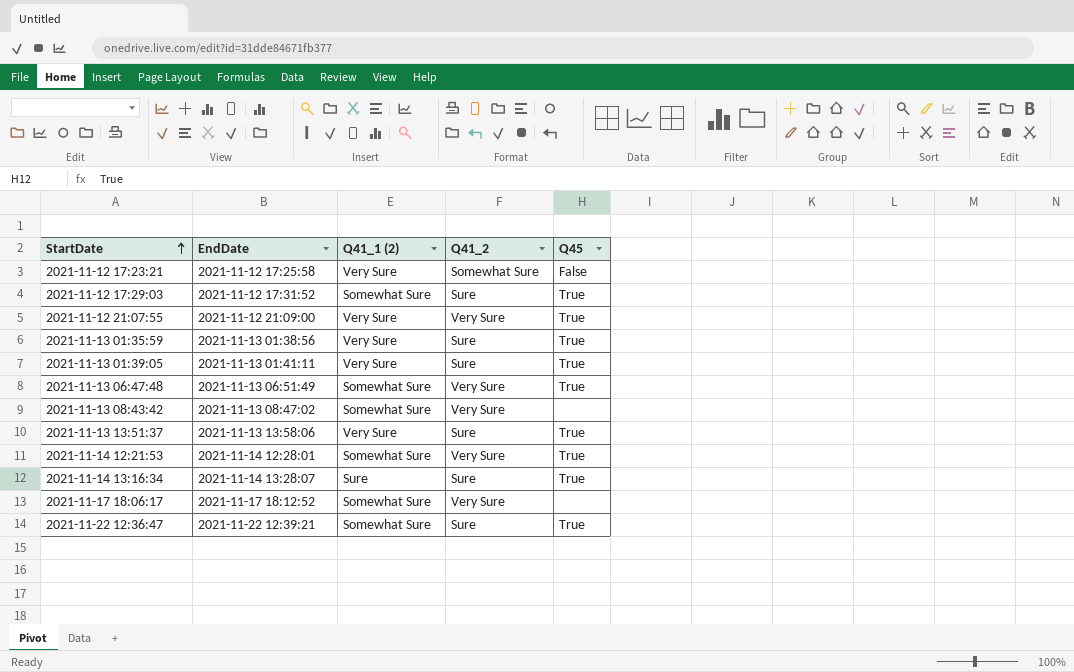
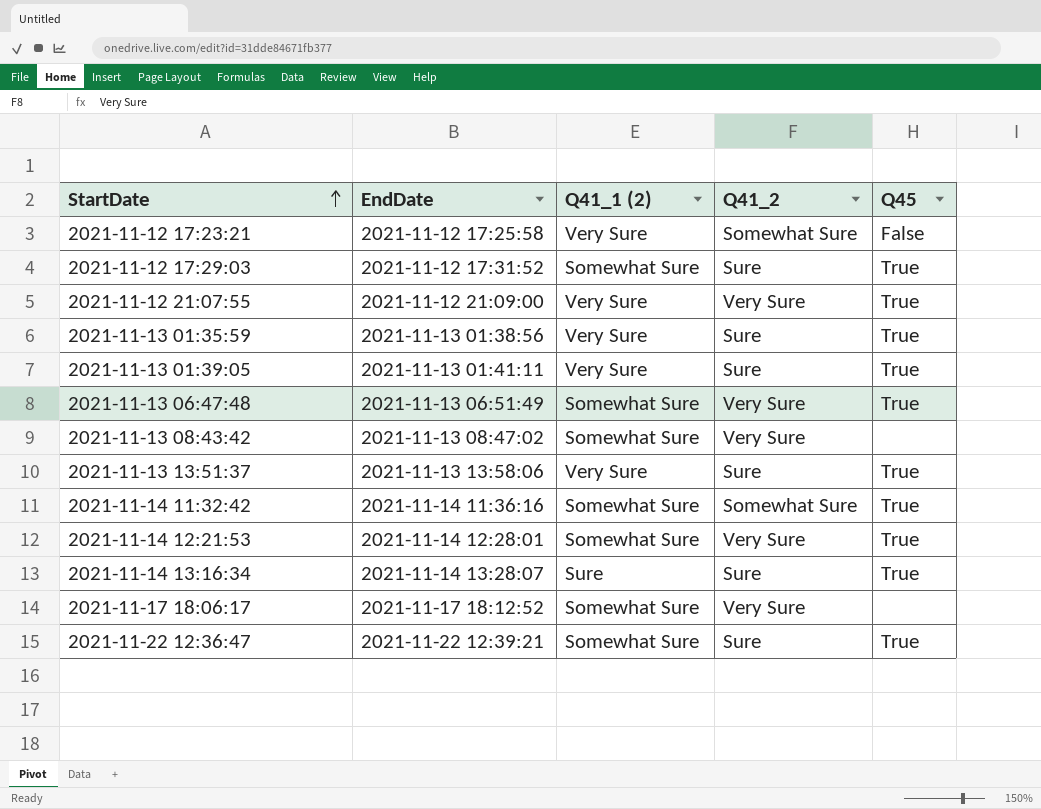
row 2021-11-14 11:32:42: none -> 2021-11-14 11:36:16 | Somewhat Sure | Somewhat Sure | True

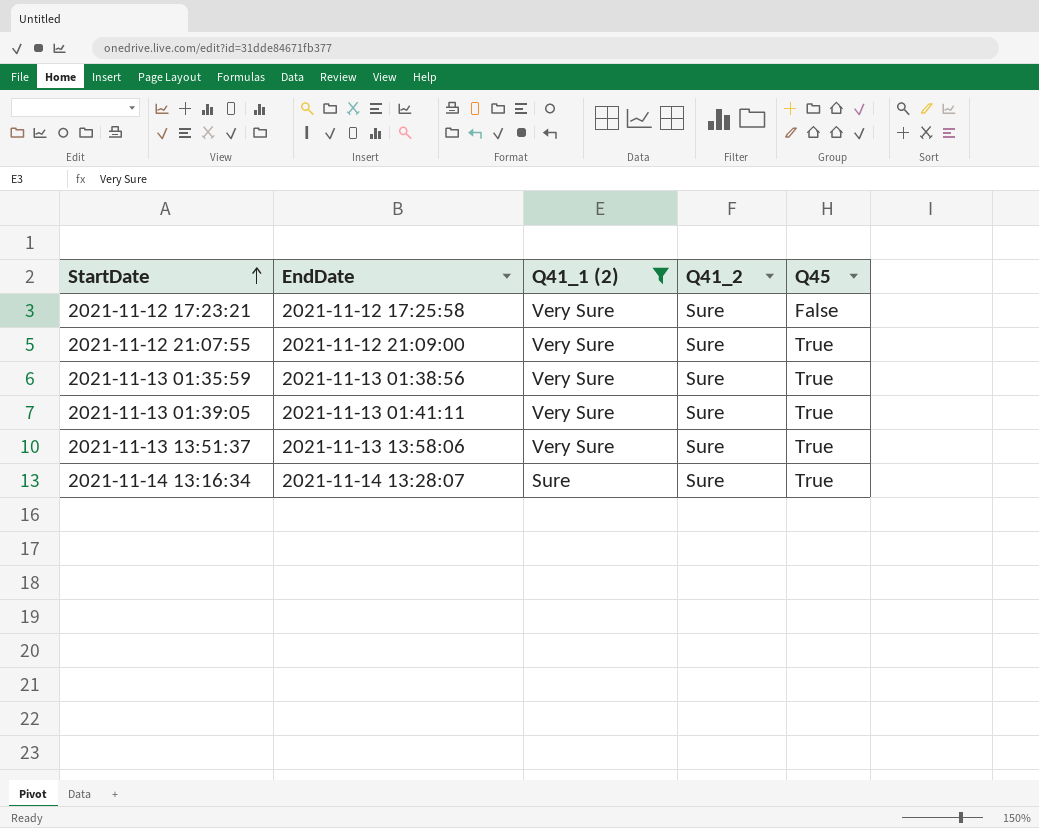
filter: none -> Q41_1 (2) != Somewhat Sure
2021-11-12 17:23:21 | Q41_2: Somewhat Sure -> Sure
2021-11-12 21:07:55 | Q41_2: Very Sure -> Sure

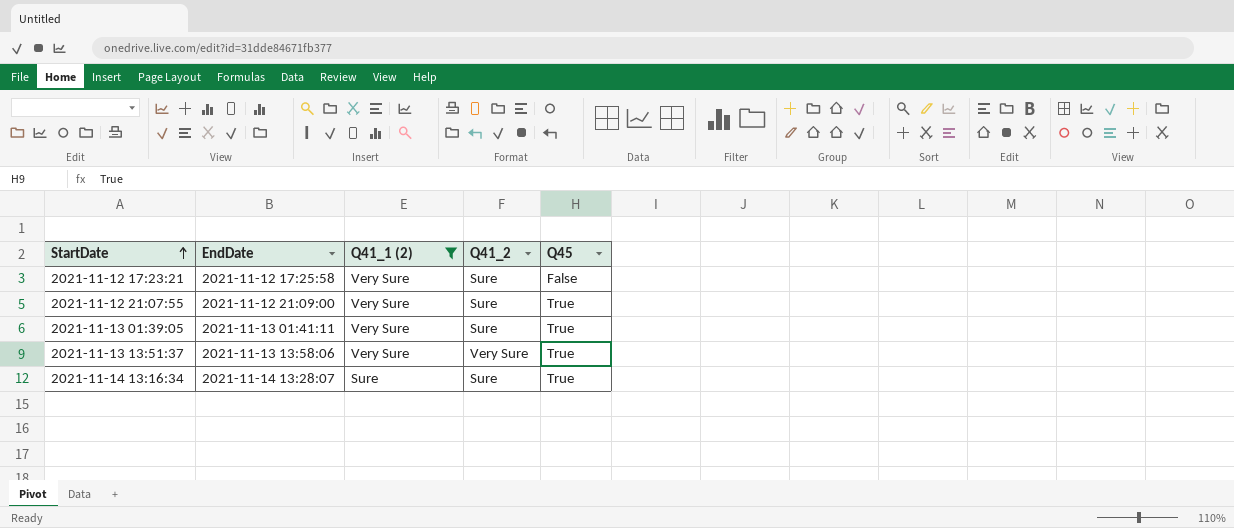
row 2021-11-13 01:35:59: 2021-11-13 01:38:56 | Very Sure | Sure | True -> none
2021-11-13 13:51:37 | Q41_2: Sure -> Very Sure

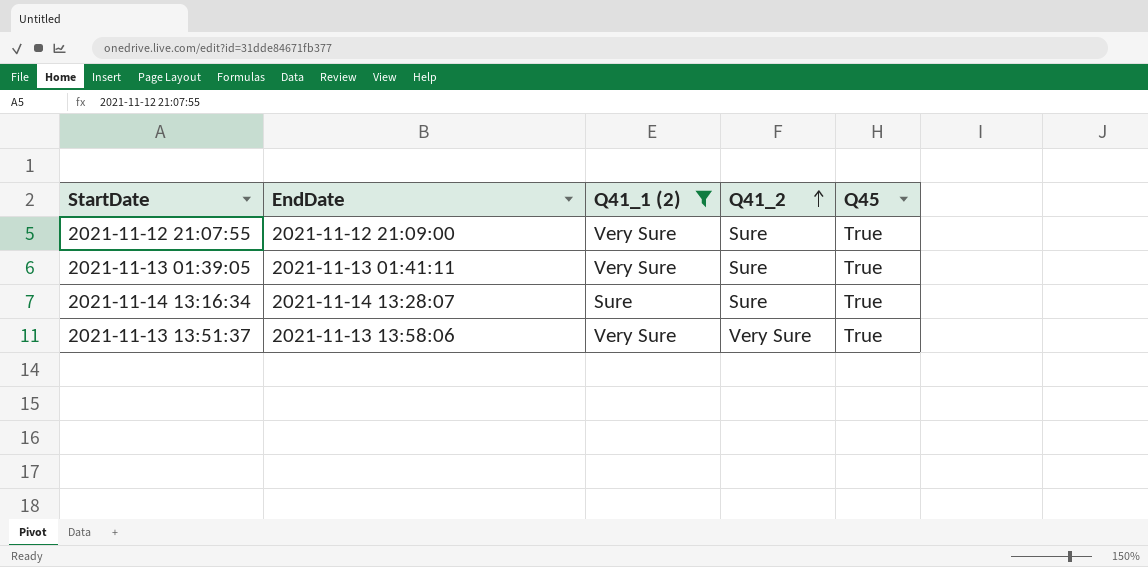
row order: StartDate ascending -> Q41_2 ascending
row 2021-11-12 17:23:21: 2021-11-12 17:25:58 | Very Sure | Sure | False -> none

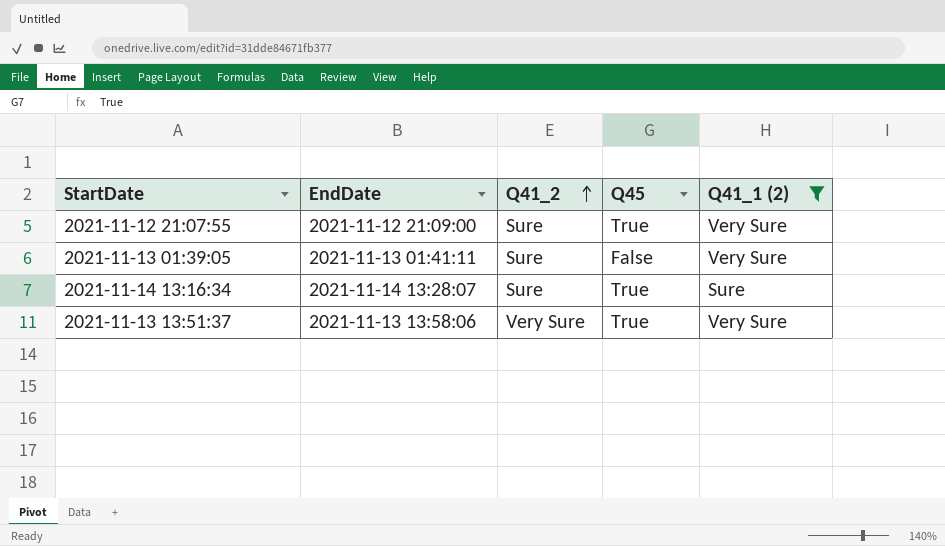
column Q41_1 (2) | position: 3 -> 5
2021-11-13 01:39:05 | Q45: True -> False

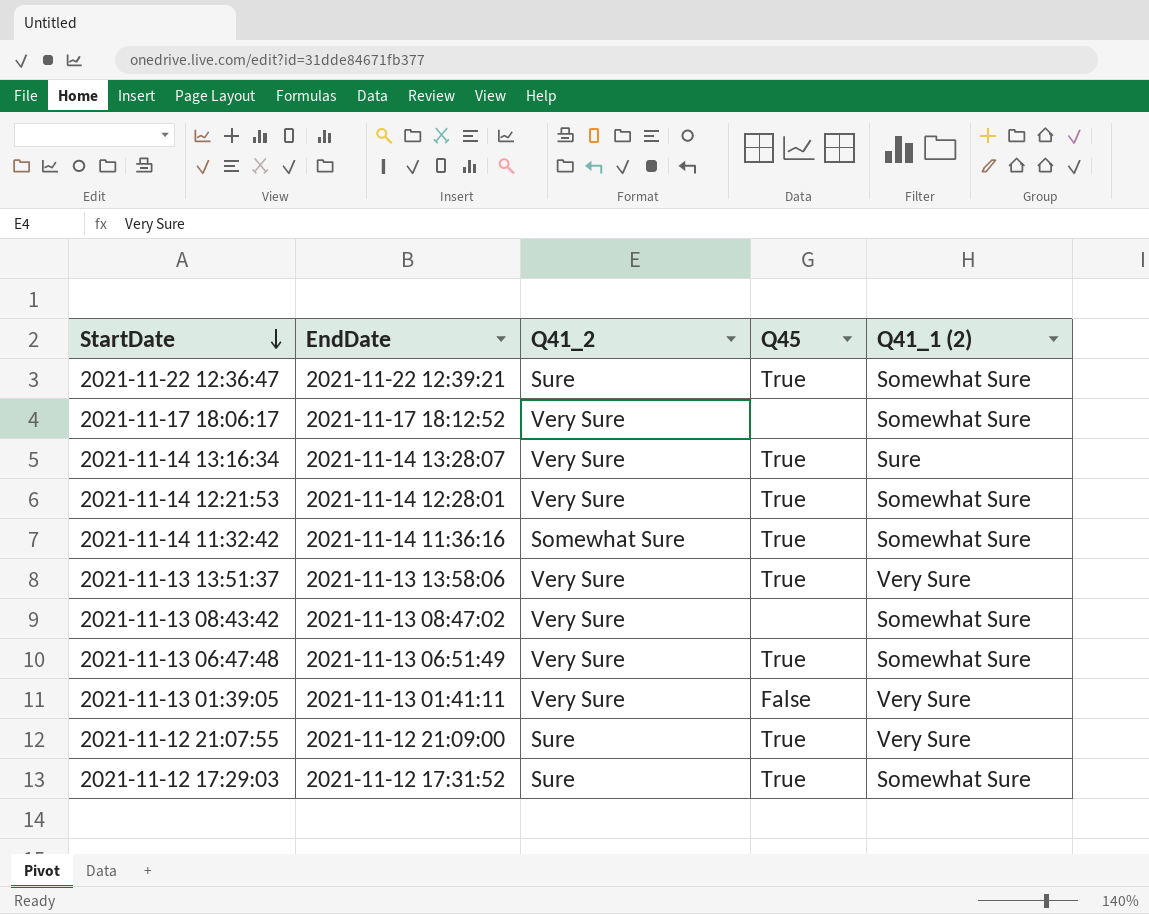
filter: Q41_1 (2) != Somewhat Sure -> none
row order: Q41_2 ascending -> StartDate descending
2021-11-14 13:16:34 | Q41_2: Sure -> Very Sure
2021-11-13 01:39:05 | Q41_2: Sure -> Very Sure

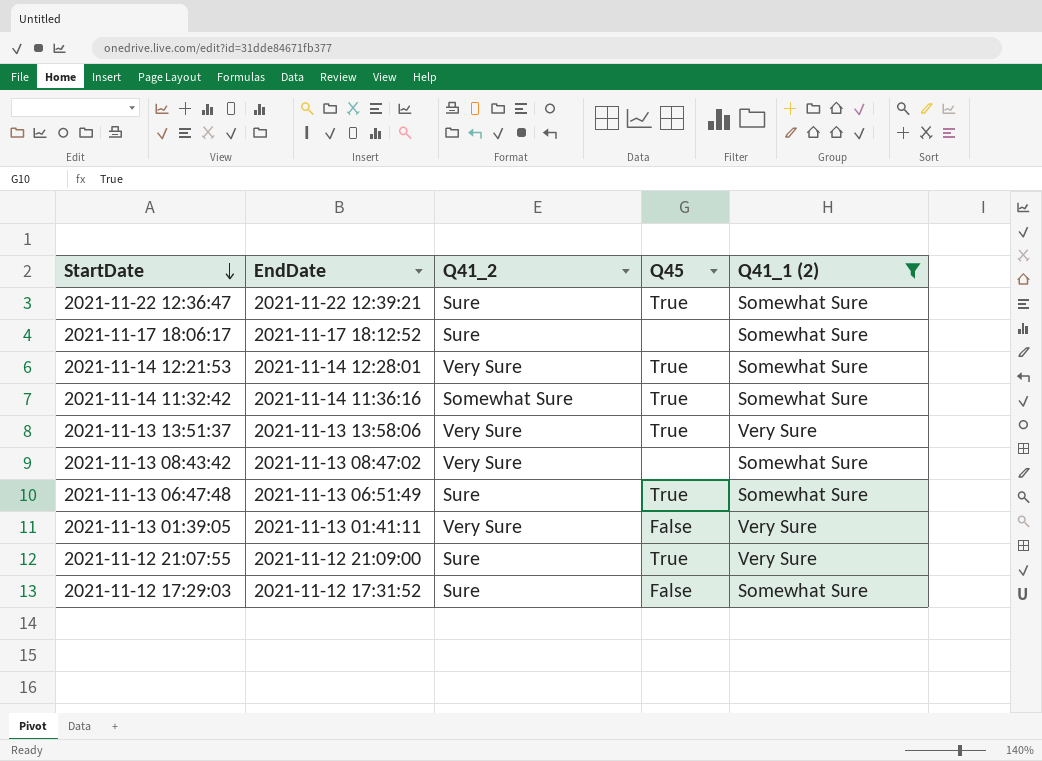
filter: none -> Q41_1 (2) != Sure
2021-11-17 18:06:17 | Q41_2: Very Sure -> Sure
2021-11-13 06:47:48 | Q41_2: Very Sure -> Sure
2021-11-12 17:29:03 | Q45: True -> False

